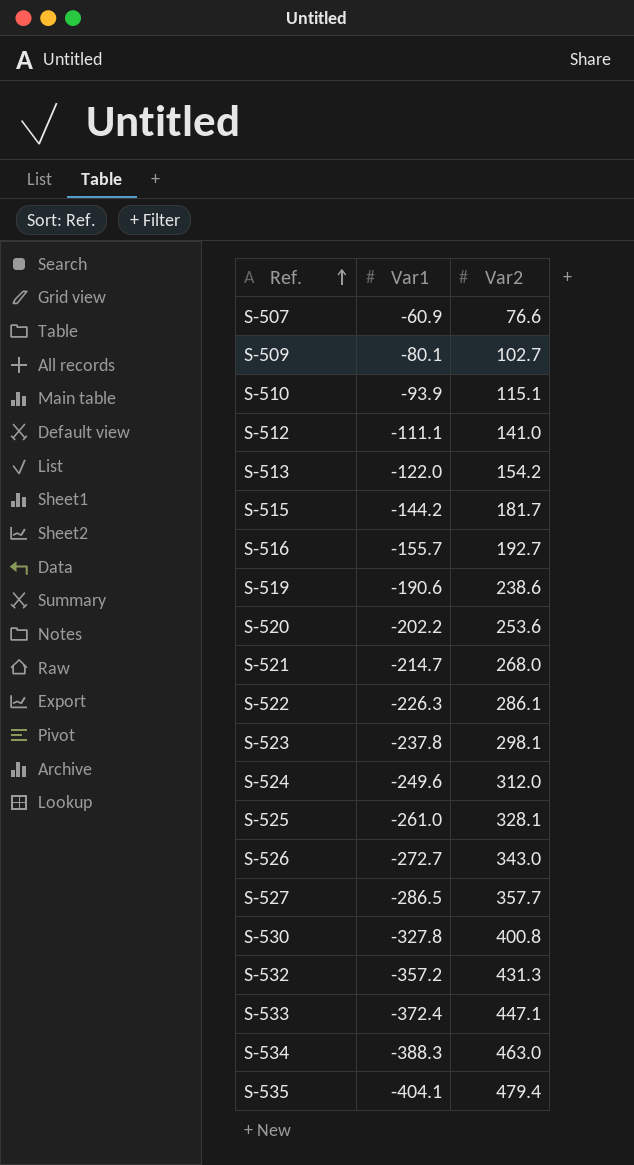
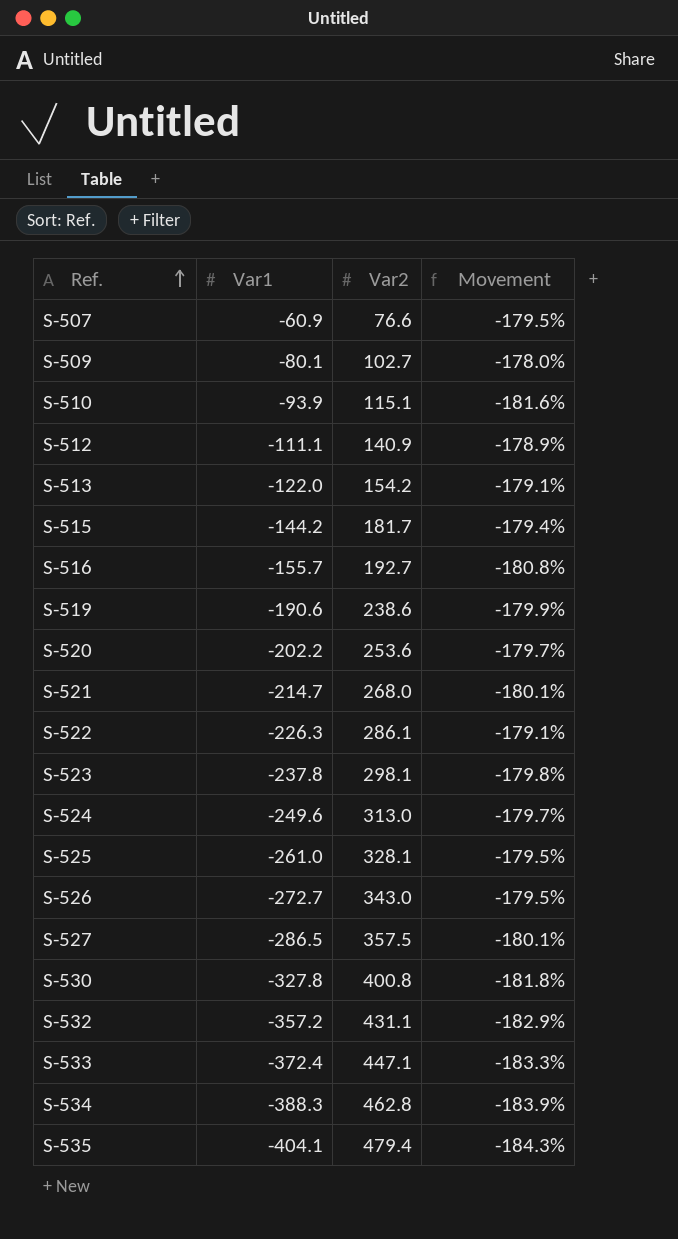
column Movement | formula: none -> ([Var1] - [Var2]) / [Var2]
S-512 | Var2: 141.0 -> 140.9
S-524 | Var2: 312.0 -> 313.0
S-527 | Var2: 357.7 -> 357.5
S-532 | Var2: 431.3 -> 431.1
S-534 | Var2: 463.0 -> 462.8

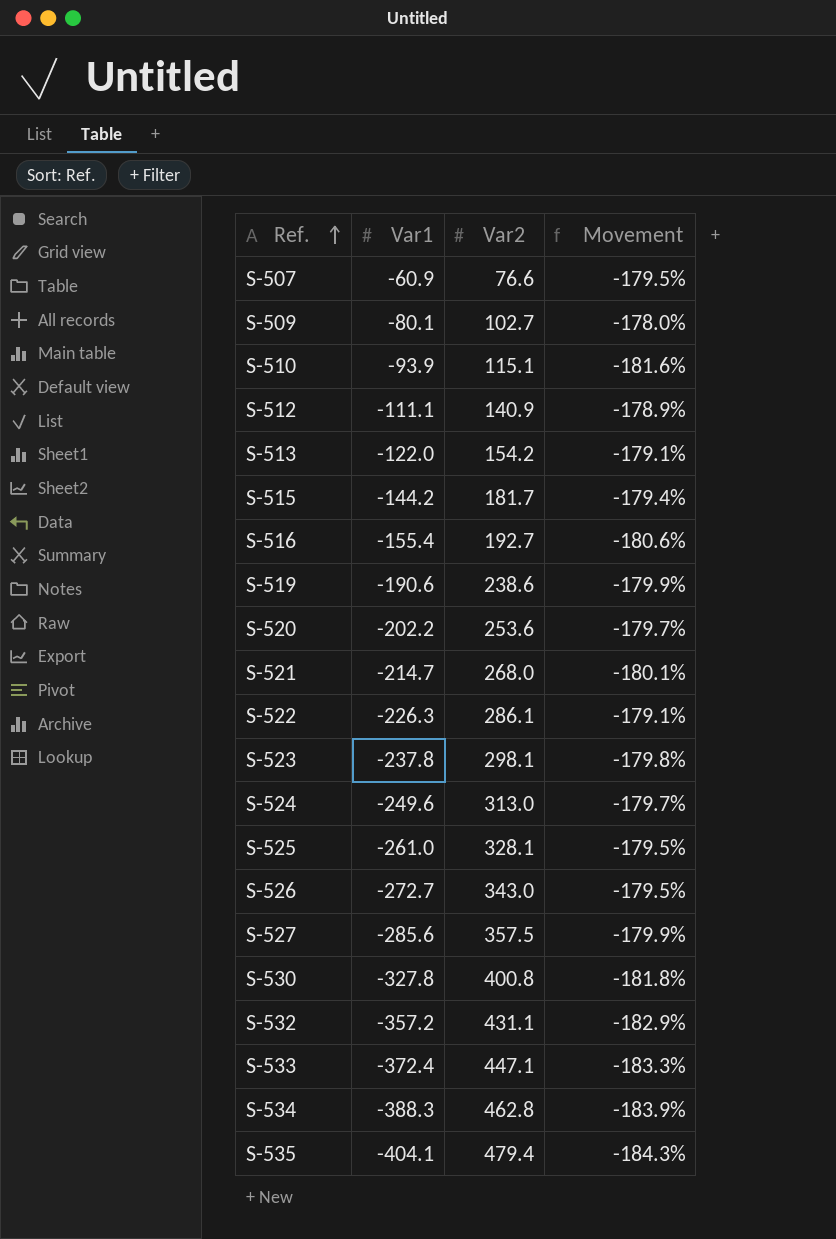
S-516 | Var1: -155.7 -> -155.4
S-516 | Movement: -180.8% -> -180.6%
S-527 | Var1: -286.5 -> -285.6
S-527 | Movement: -180.1% -> -179.9%

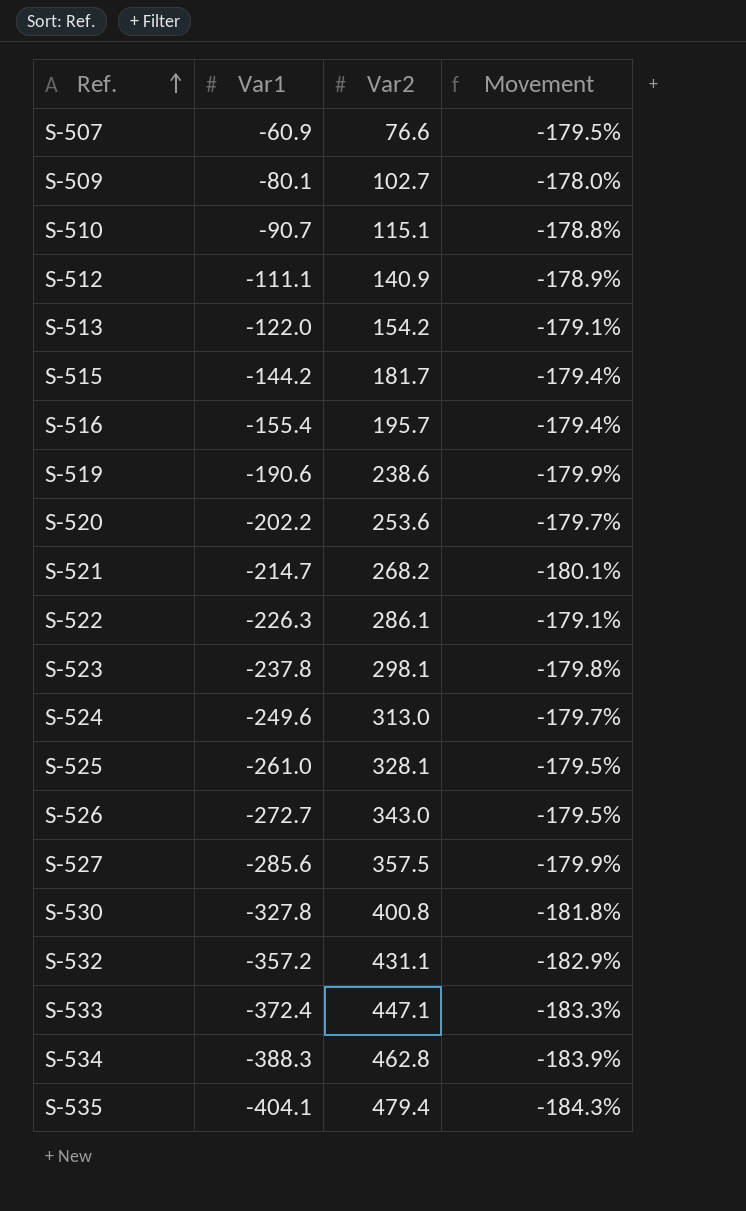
S-510 | Var1: -93.9 -> -90.7
S-510 | Movement: -181.6% -> -178.8%
S-516 | Var2: 192.7 -> 195.7
S-516 | Movement: -180.6% -> -179.4%
S-521 | Var2: 268.0 -> 268.2

